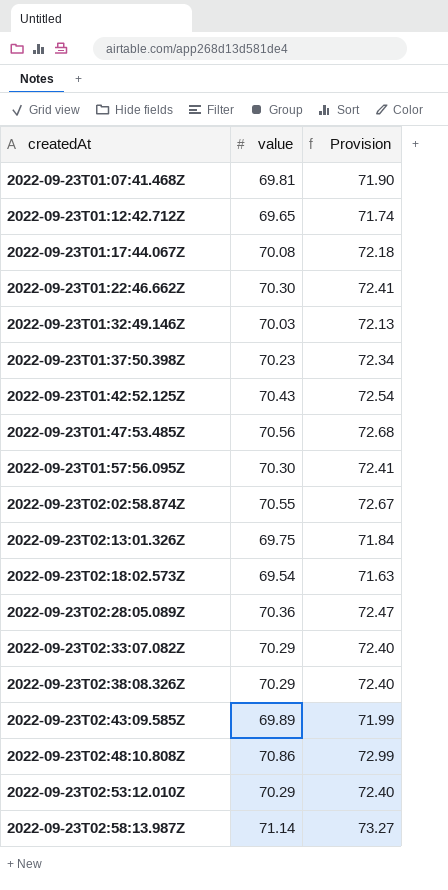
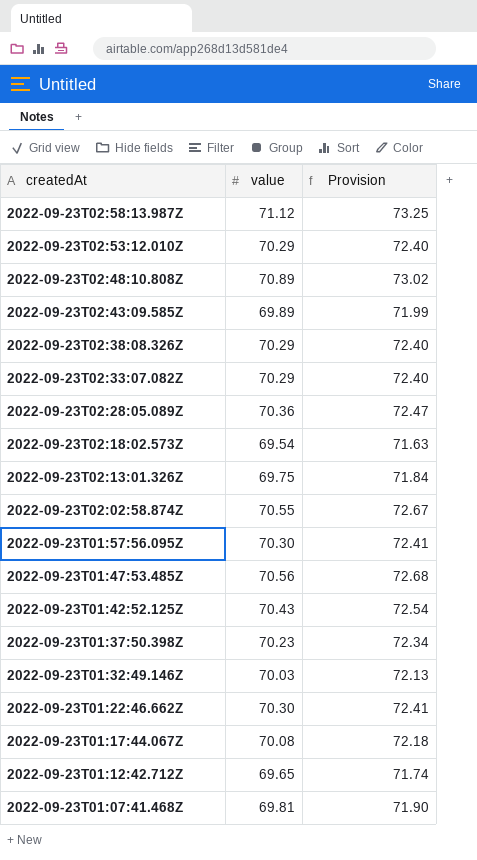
row order: createdAt ascending -> createdAt descending
2022-09-23T02:58:13.987Z | value: 71.14 -> 71.12
2022-09-23T02:58:13.987Z | Provision: 73.27 -> 73.25
2022-09-23T02:48:10.808Z | value: 70.86 -> 70.89
2022-09-23T02:48:10.808Z | Provision: 72.99 -> 73.02

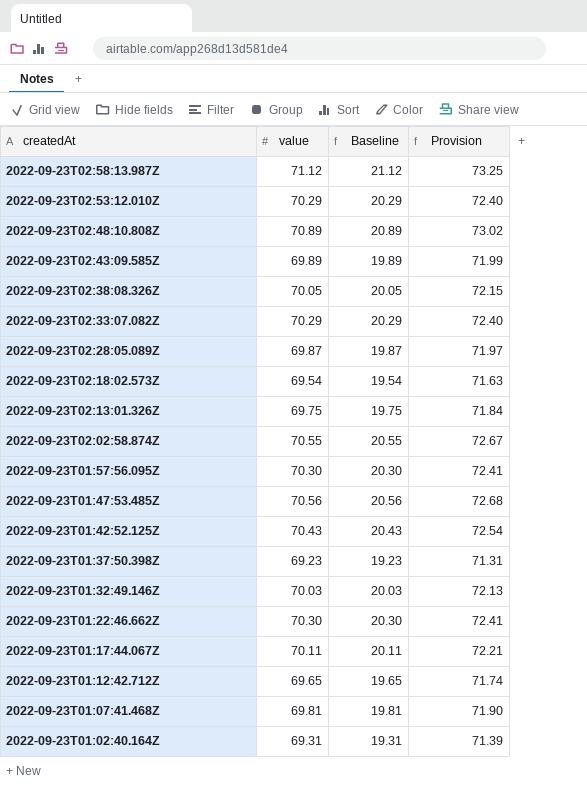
column Baseline | formula: none -> [value] - 50
2022-09-23T02:38:08.326Z | value: 70.29 -> 70.05
2022-09-23T02:38:08.326Z | Provision: 72.40 -> 72.15
2022-09-23T02:28:05.089Z | value: 70.36 -> 69.87
2022-09-23T02:28:05.089Z | Provision: 72.47 -> 71.97
2022-09-23T01:37:50.398Z | value: 70.23 -> 69.23
2022-09-23T01:37:50.398Z | Provision: 72.34 -> 71.31
2022-09-23T01:17:44.067Z | value: 70.08 -> 70.11
2022-09-23T01:17:44.067Z | Provision: 72.18 -> 72.21
row 2022-09-23T01:02:40.164Z: none -> 69.31 | 19.31 | 71.39

